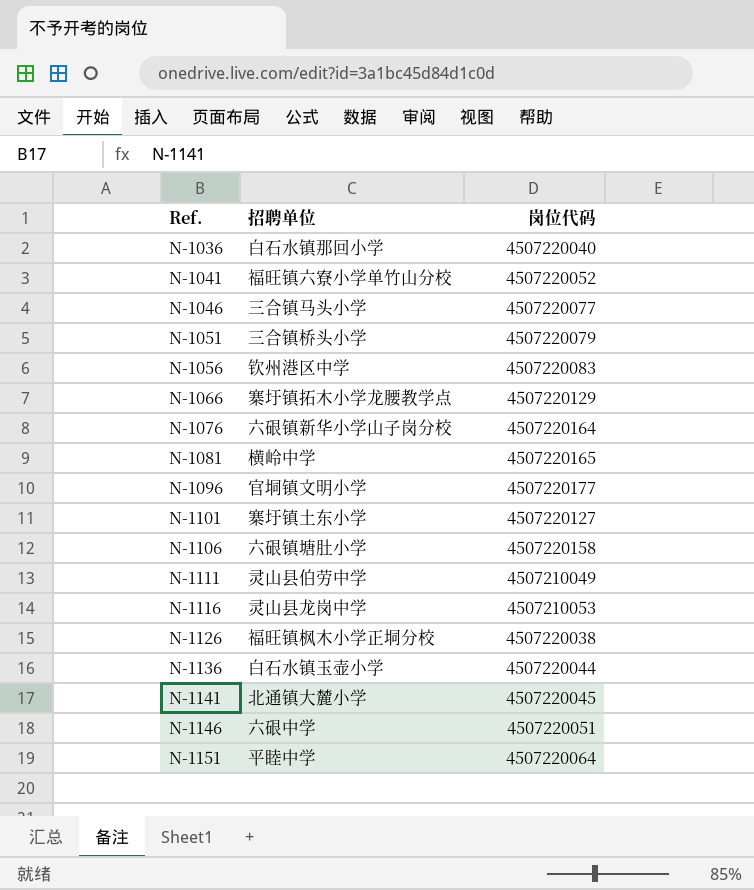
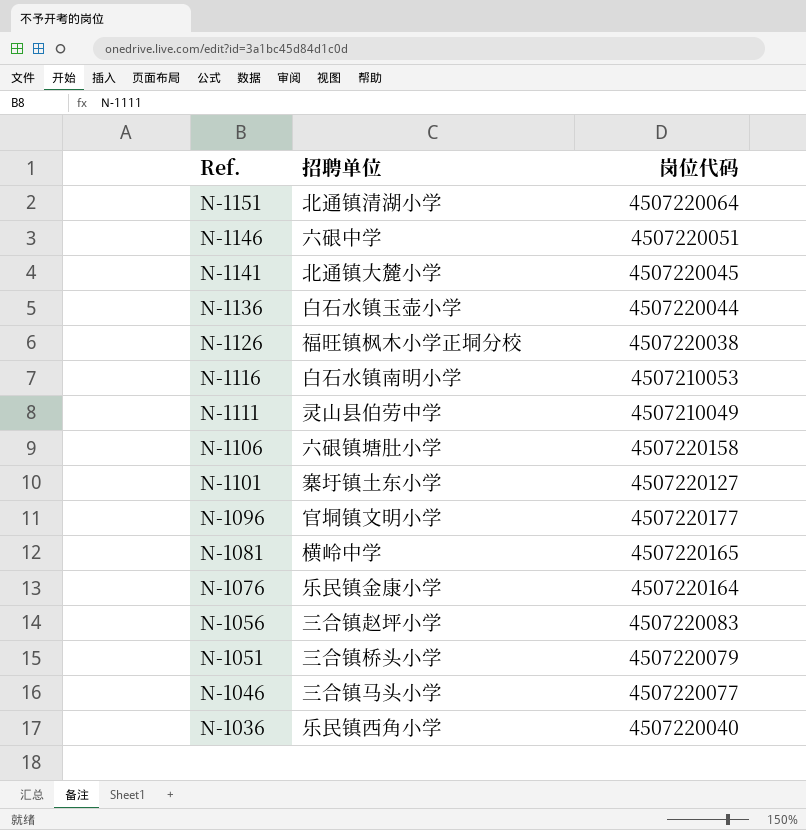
row order: Ref. ascending -> Ref. descending
row N-1041: 福旺镇六寮小学单竹山分校 | 4507220052 -> none
row N-1066: 寨圩镇拓木小学龙腰教学点 | 4507220129 -> none
N-1151 | 招聘单位: 平睦中学 -> 北通镇清湖小学
N-1116 | 招聘单位: 灵山县龙岗中学 -> 白石水镇南明小学
N-1076 | 招聘单位: 六硍镇新华小学山子岗分校 -> 乐民镇金康小学
N-1056 | 招聘单位: 钦州港区中学 -> 三合镇赵坪小学
N-1036 | 招聘单位: 白石水镇那回小学 -> 乐民镇西角小学

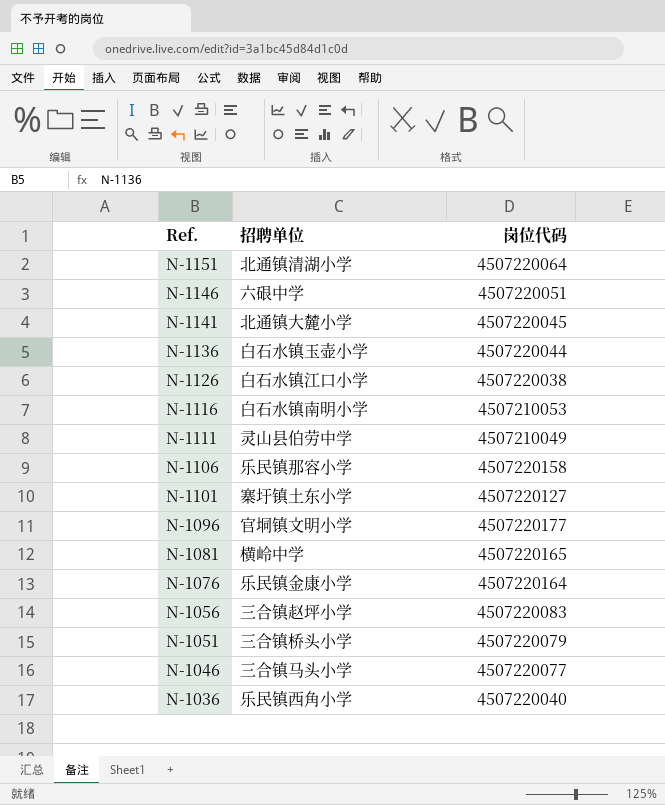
N-1126 | 招聘单位: 福旺镇枫木小学正垌分校 -> 白石水镇江口小学
N-1106 | 招聘单位: 六硍镇塘肚小学 -> 乐民镇那容小学

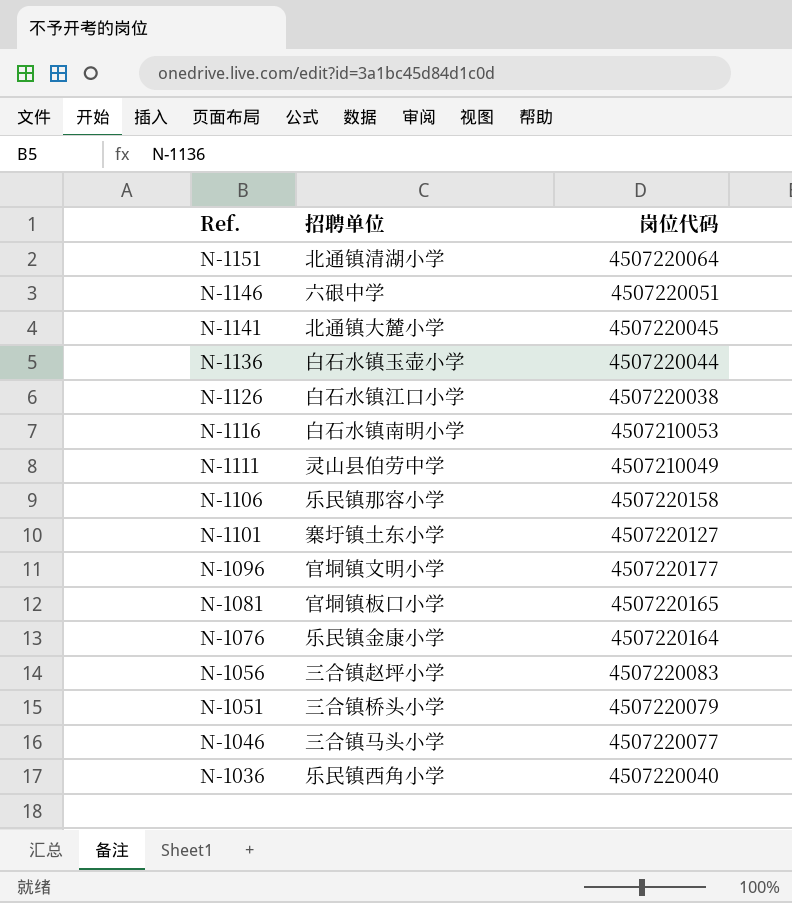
N-1081 | 招聘单位: 横岭中学 -> 官垌镇板口小学

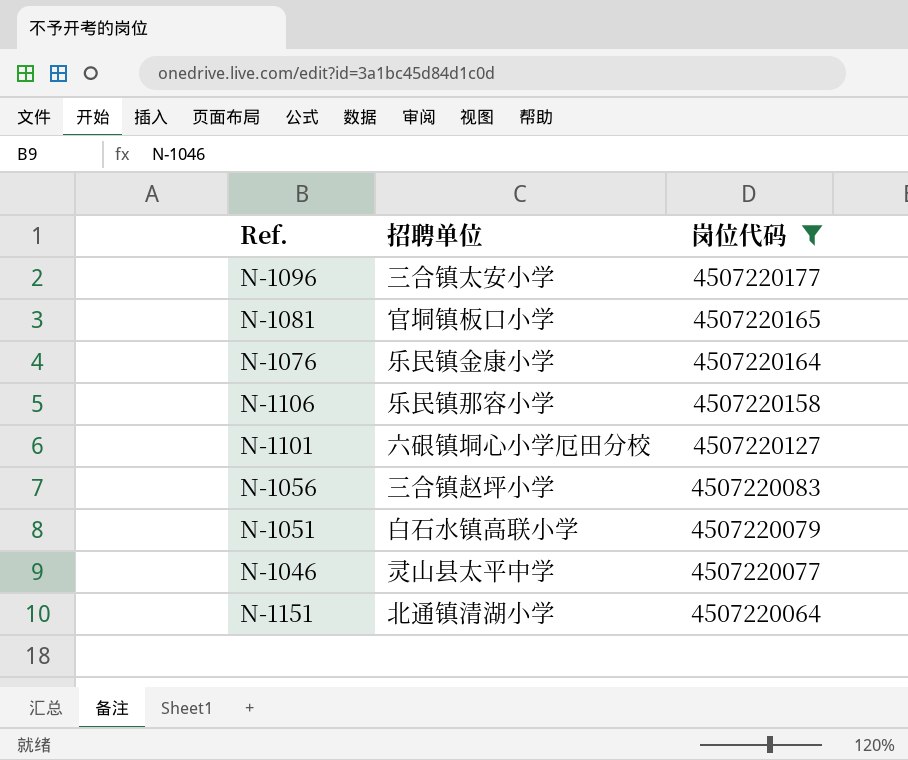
filter: none -> 岗位代码 >= 4507220064
row order: Ref. descending -> 岗位代码 descending
N-1096 | 招聘单位: 官垌镇文明小学 -> 三合镇太安小学
N-1101 | 招聘单位: 寨圩镇土东小学 -> 六硍镇垌心小学厄田分校
N-1051 | 招聘单位: 三合镇桥头小学 -> 白石水镇高联小学
N-1046 | 招聘单位: 三合镇马头小学 -> 灵山县太平中学

